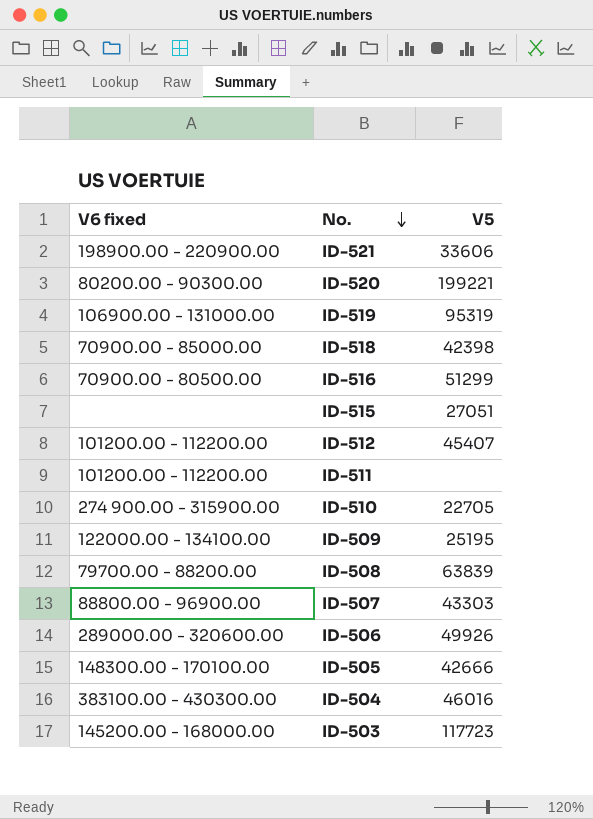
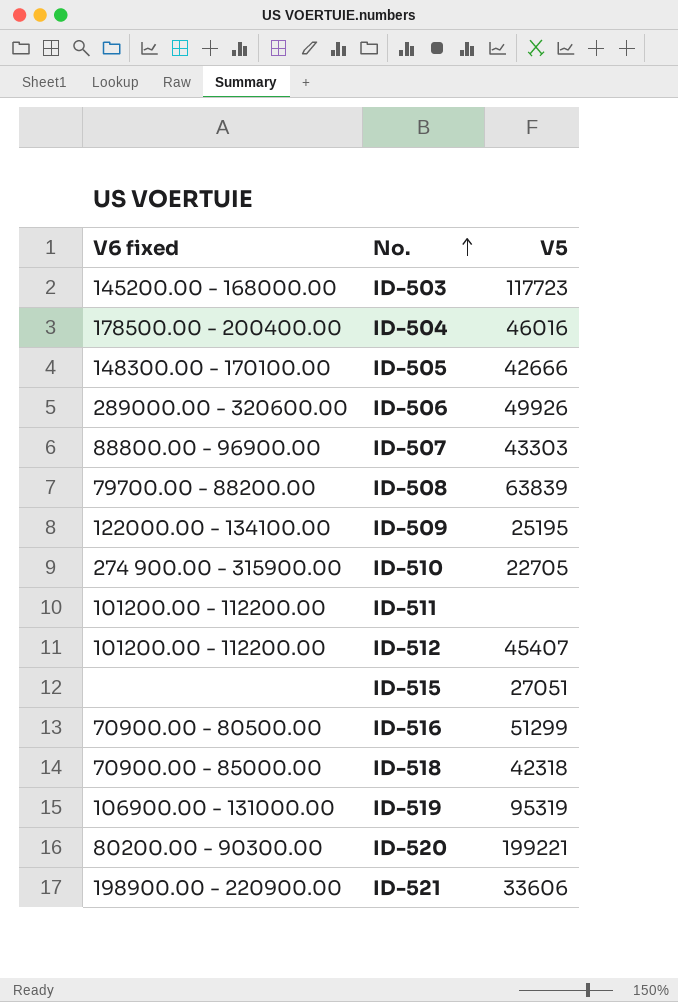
row order: No. descending -> No. ascending
ID-504 | V6 fixed: 383100.00 - 430300.00 -> 178500.00 - 200400.00
ID-518 | V5: 42398 -> 42318

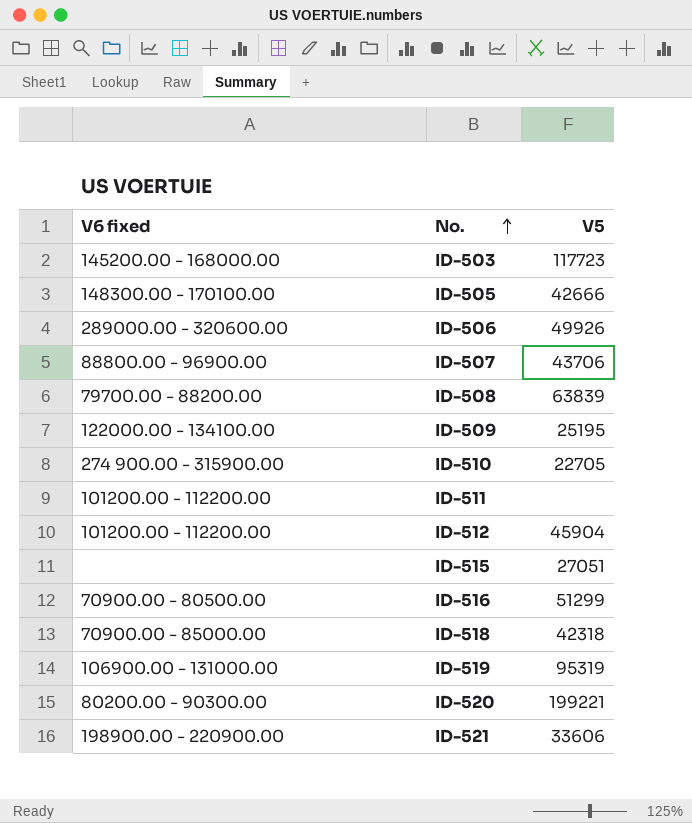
row ID-504: 178500.00 - 200400.00 | 46016 -> none
ID-507 | V5: 43303 -> 43706
ID-512 | V5: 45407 -> 45904

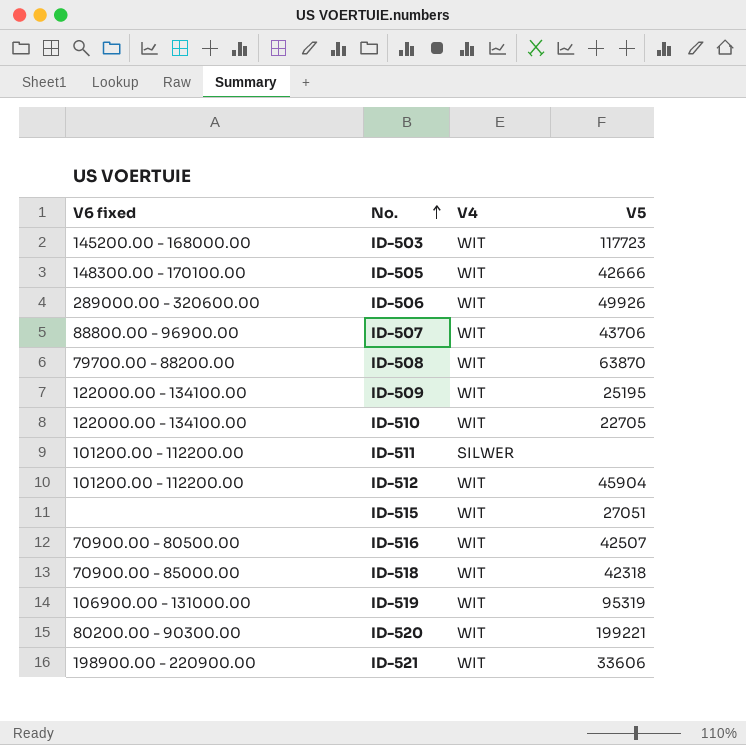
column V4 | position: none -> 3
ID-508 | V5: 63839 -> 63870
ID-510 | V6 fixed: 274 900.00 - 315900.00 -> 122000.00 - 134100.00
ID-516 | V5: 51299 -> 42507

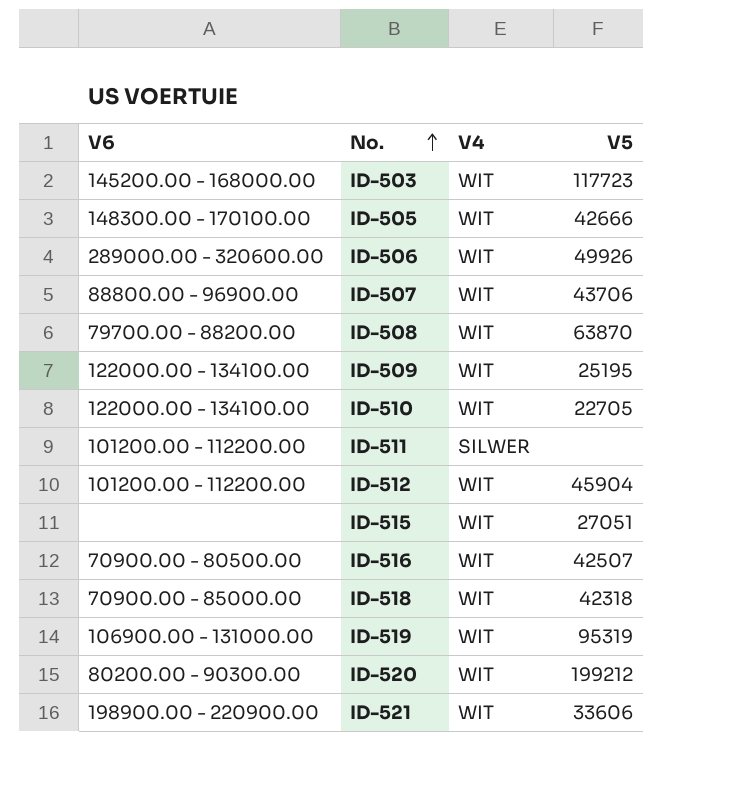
column name: V6 fixed -> V6
ID-520 | V5: 199221 -> 199212

